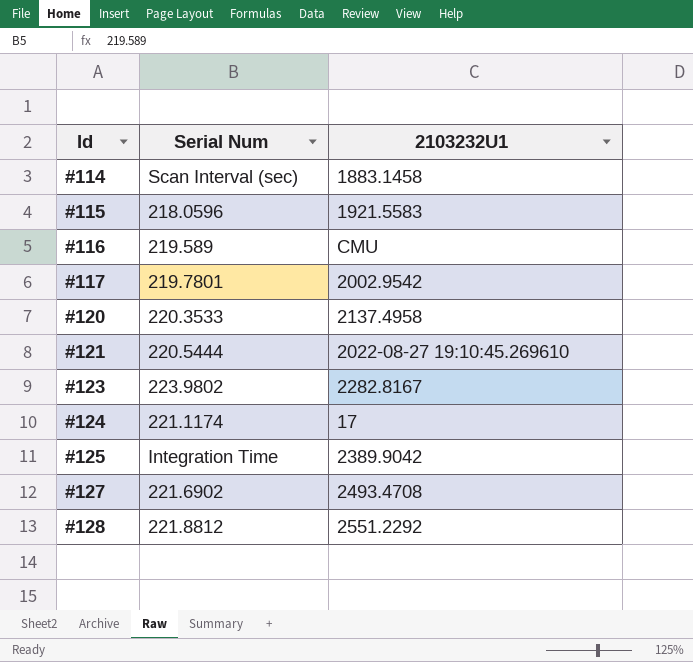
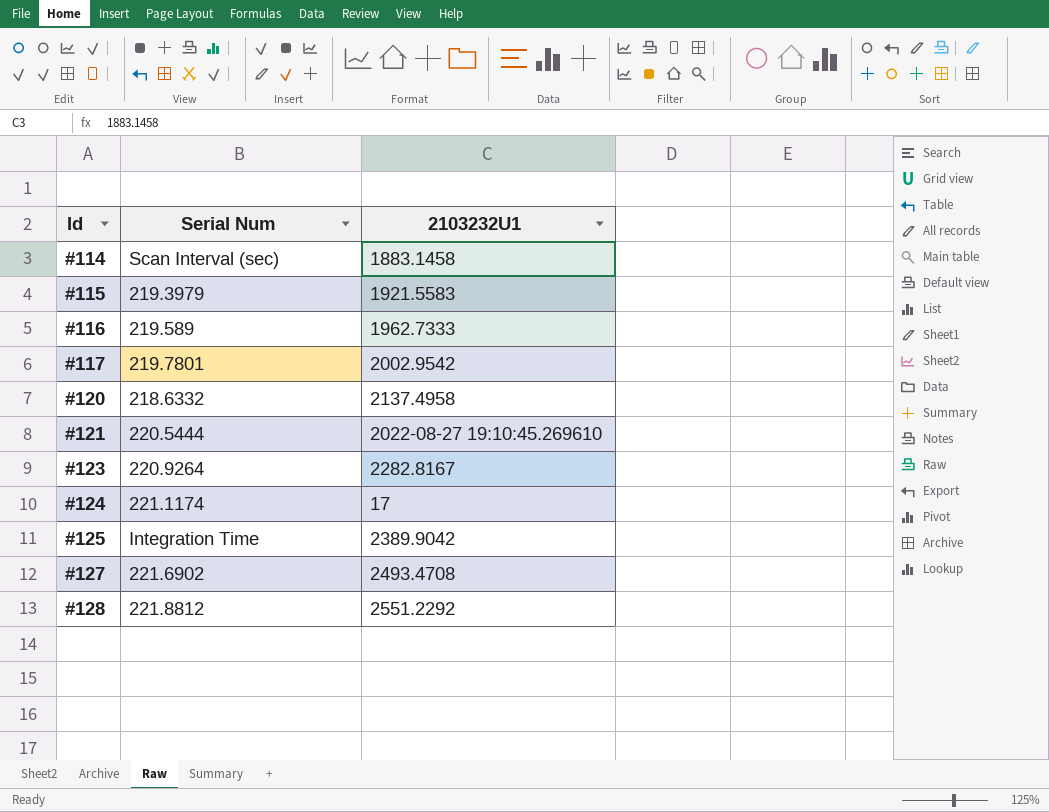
#115 | Serial Num: 218.0596 -> 219.3979
#116 | 2103232U1: CMU -> 1962.7333
#120 | Serial Num: 220.3533 -> 218.6332
#123 | Serial Num: 223.9802 -> 220.9264

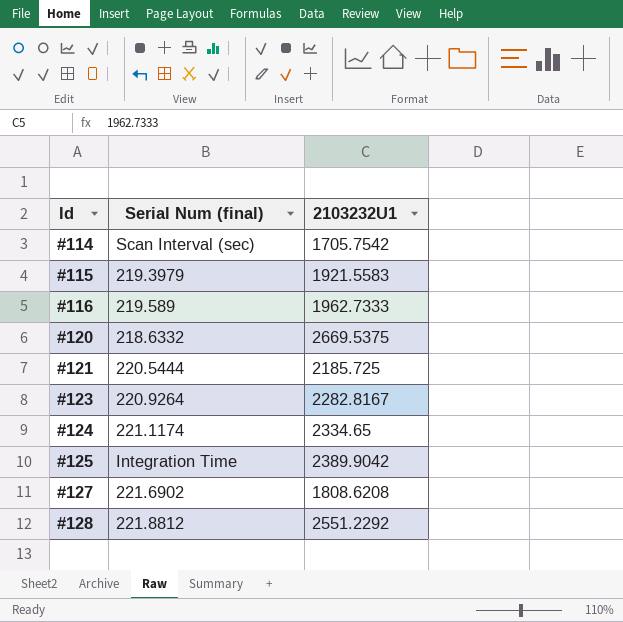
column name: Serial Num -> Serial Num (final)
row #117: 219.7801 | 2002.9542 -> none
#114 | 2103232U1: 1883.1458 -> 1705.7542
#120 | 2103232U1: 2137.4958 -> 2669.5375
#121 | 2103232U1: 2022-08-27 19:10:45.269610 -> 2185.725
#124 | 2103232U1: 17 -> 2334.65
#127 | 2103232U1: 2493.4708 -> 1808.6208

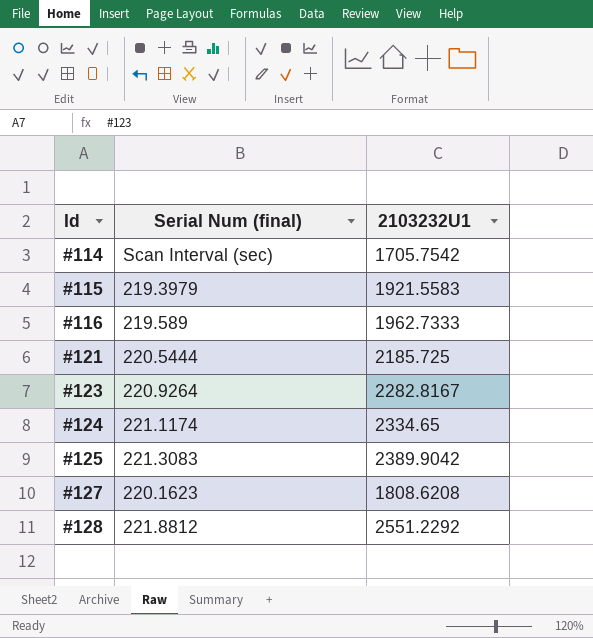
row #120: 218.6332 | 2669.5375 -> none
#125 | Serial Num (final): Integration Time -> 221.3083
#127 | Serial Num (final): 221.6902 -> 220.1623

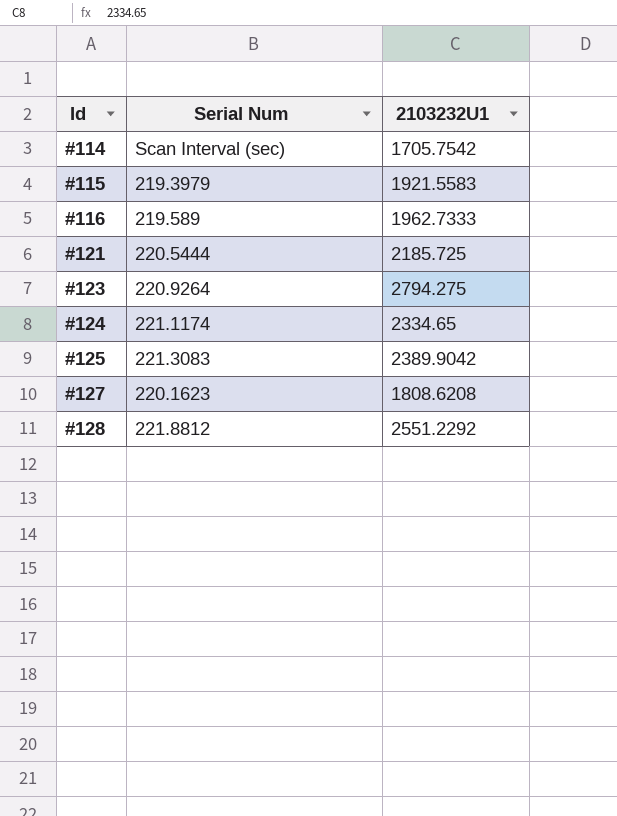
column name: Serial Num (final) -> Serial Num
#123 | 2103232U1: 2282.8167 -> 2794.275

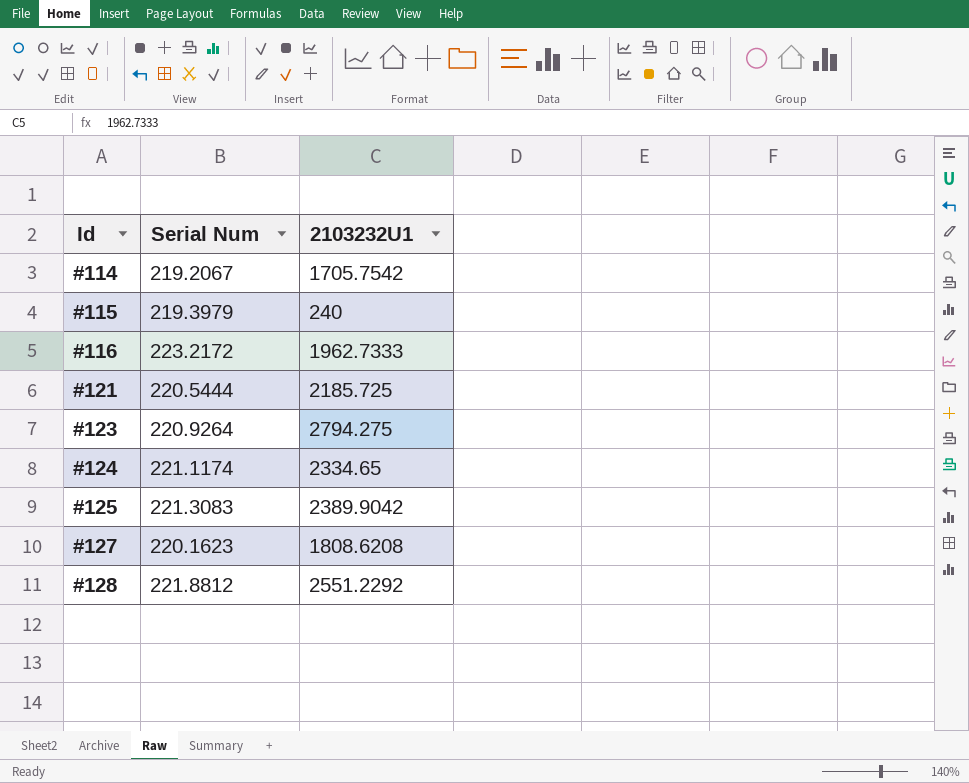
#114 | Serial Num: Scan Interval (sec) -> 219.2067
#115 | 2103232U1: 1921.5583 -> 240
#116 | Serial Num: 219.589 -> 223.2172

